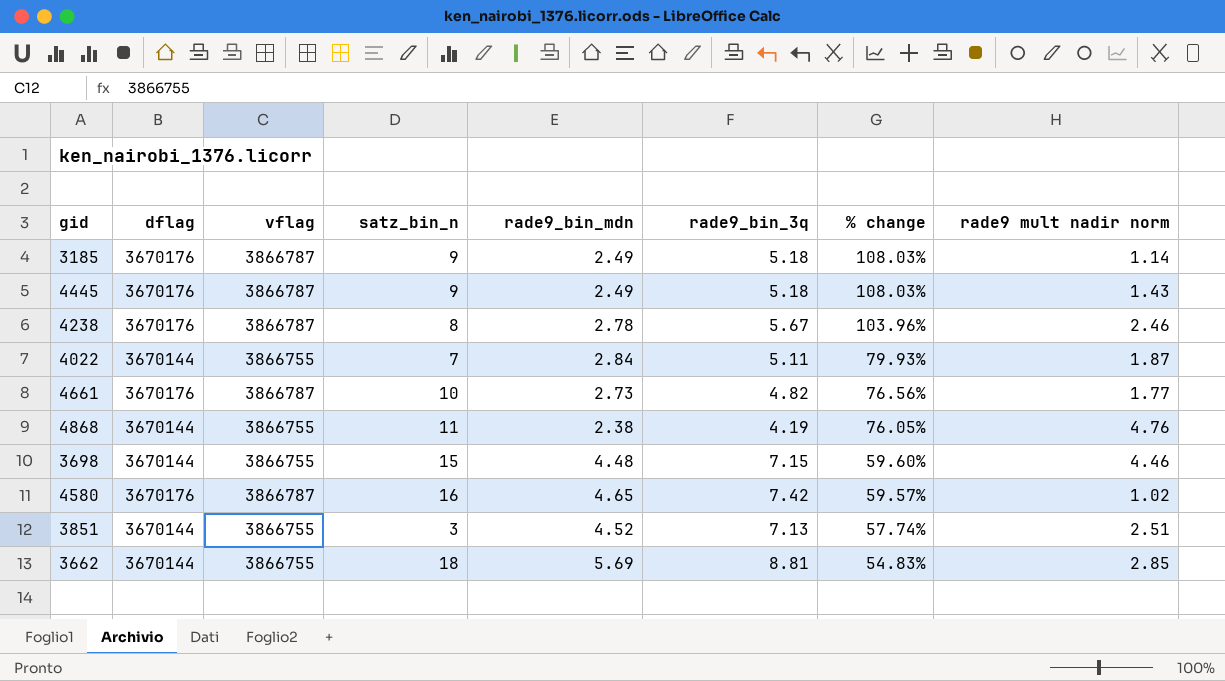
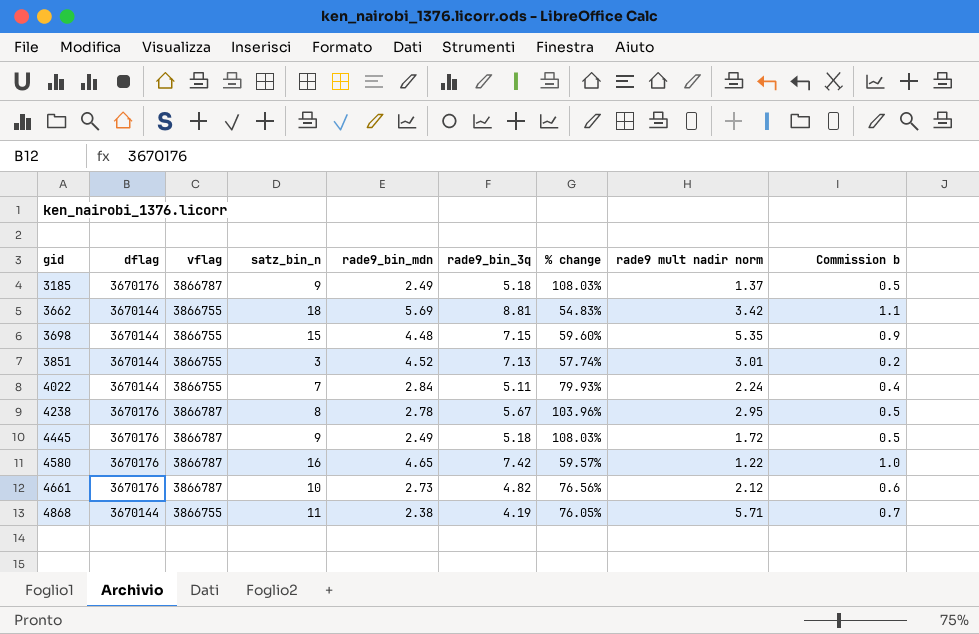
row order: % change descending -> gid ascending
column Commission b | formula: none -> [satz_bin_n] * 0.06
3185 | rade9 mult nadir norm: 1.14 -> 1.37
3662 | rade9 mult nadir norm: 2.85 -> 3.42
3698 | rade9 mult nadir norm: 4.46 -> 5.35
3851 | rade9 mult nadir norm: 2.51 -> 3.01
4022 | rade9 mult nadir norm: 1.87 -> 2.24
4238 | rade9 mult nadir norm: 2.46 -> 2.95
4445 | rade9 mult nadir norm: 1.43 -> 1.72
4580 | rade9 mult nadir norm: 1.02 -> 1.22
4661 | rade9 mult nadir norm: 1.77 -> 2.12
4868 | rade9 mult nadir norm: 4.76 -> 5.71

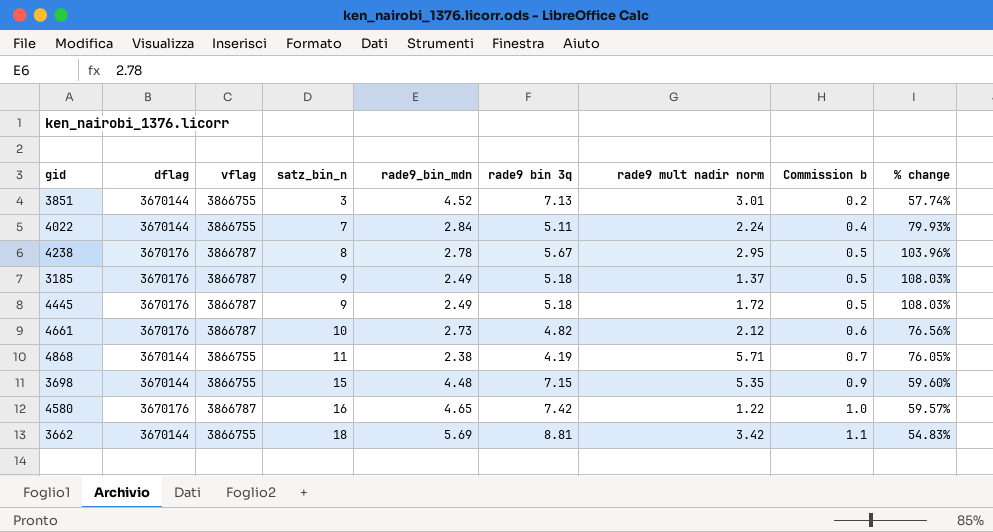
row order: gid ascending -> satz_bin_n ascending
column name: rade9_bin_3q -> rade9 bin 3q
column % change | position: 7 -> 9

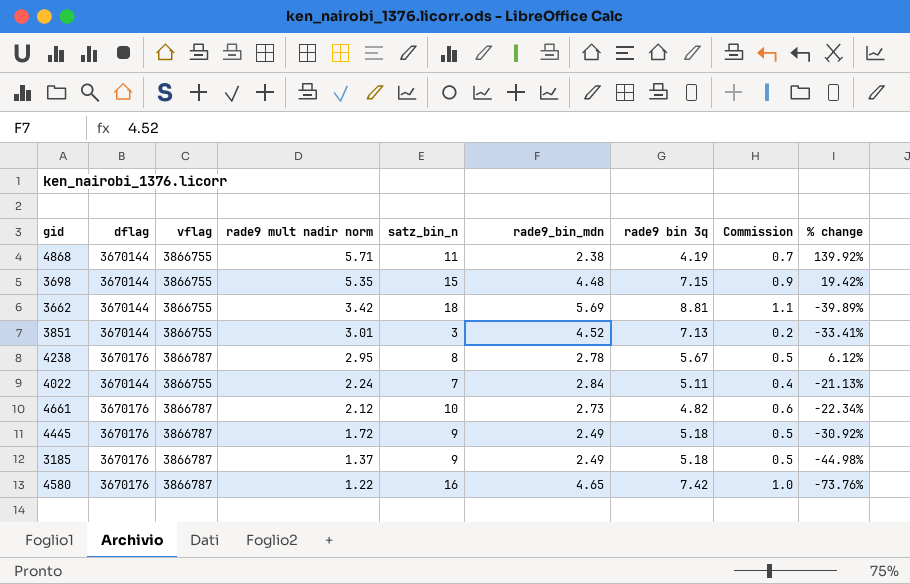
row order: satz_bin_n ascending -> rade9 mult nadir norm descending
column rade9 mult nadir norm | position: 7 -> 4
column name: Commission b -> Commission
column % change | formula: ([rade9 bin 3q] - [rade9_bin_mdn]) / [rade9_bin_mdn] -> ([rade9 mult nadir norm] - [rade9_bin_mdn]) / [rade9_bin_mdn]

